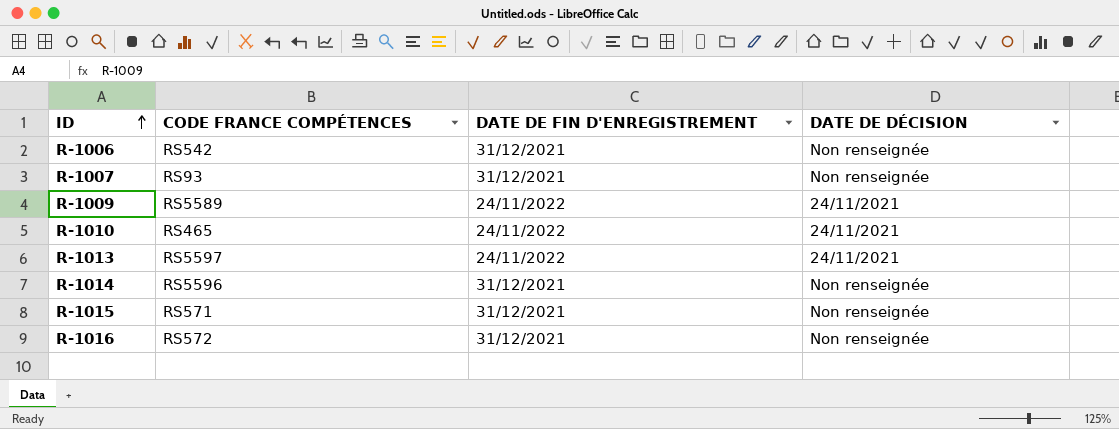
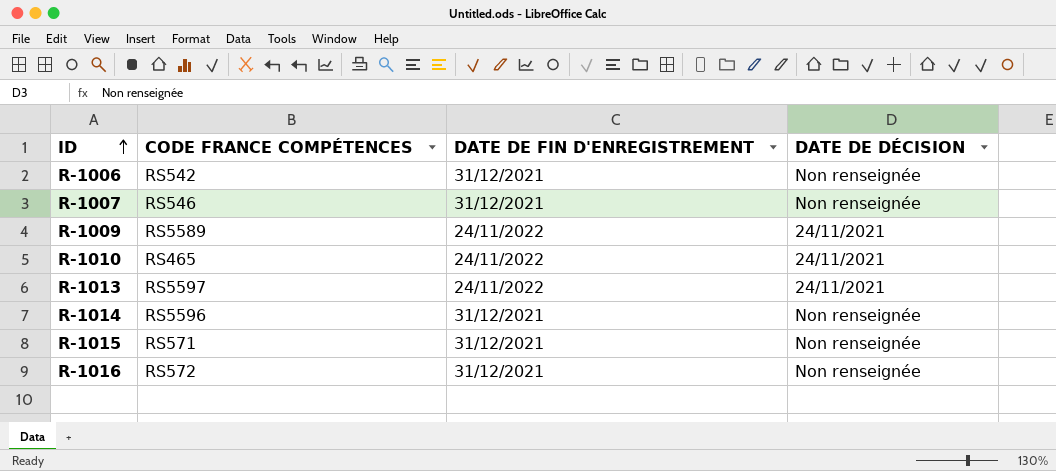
R-1007 | CODE FRANCE COMPÉTENCES: RS93 -> RS546

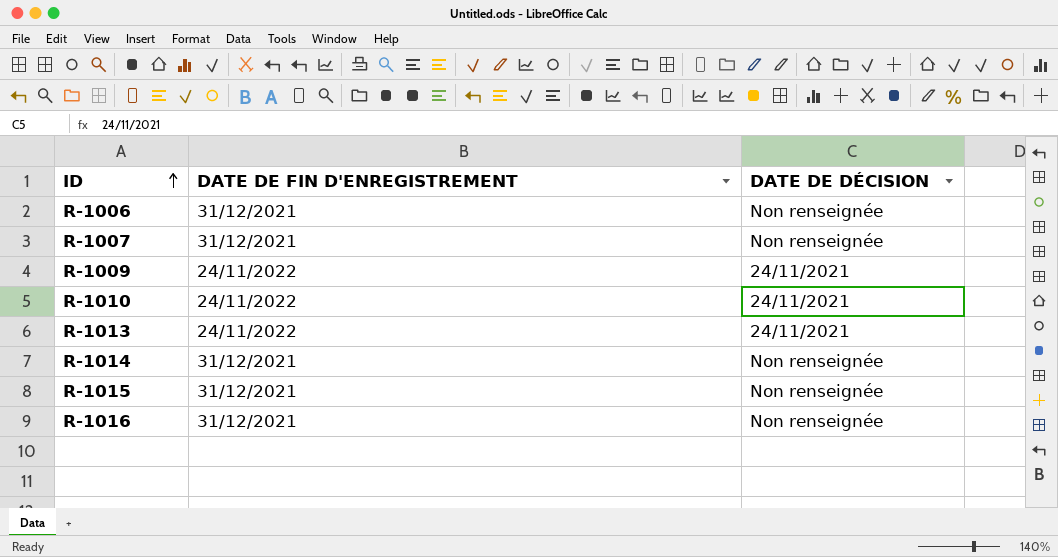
column CODE FRANCE COMPÉTENCES | position: 2 -> none

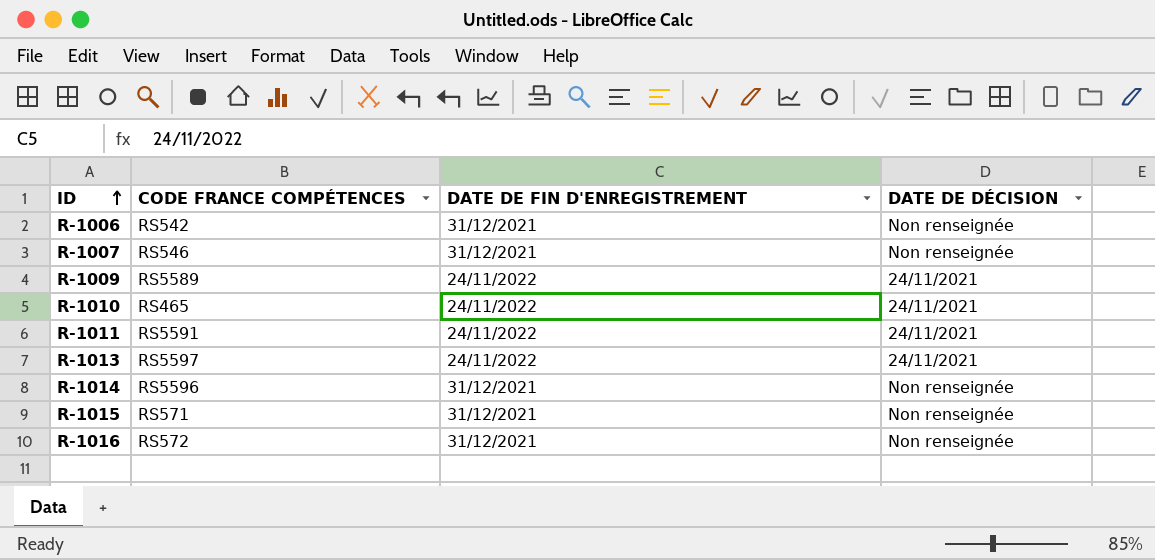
column CODE FRANCE COMPÉTENCES | position: none -> 2
row R-1011: none -> RS5591 | 24/11/2022 | 24/11/2021

